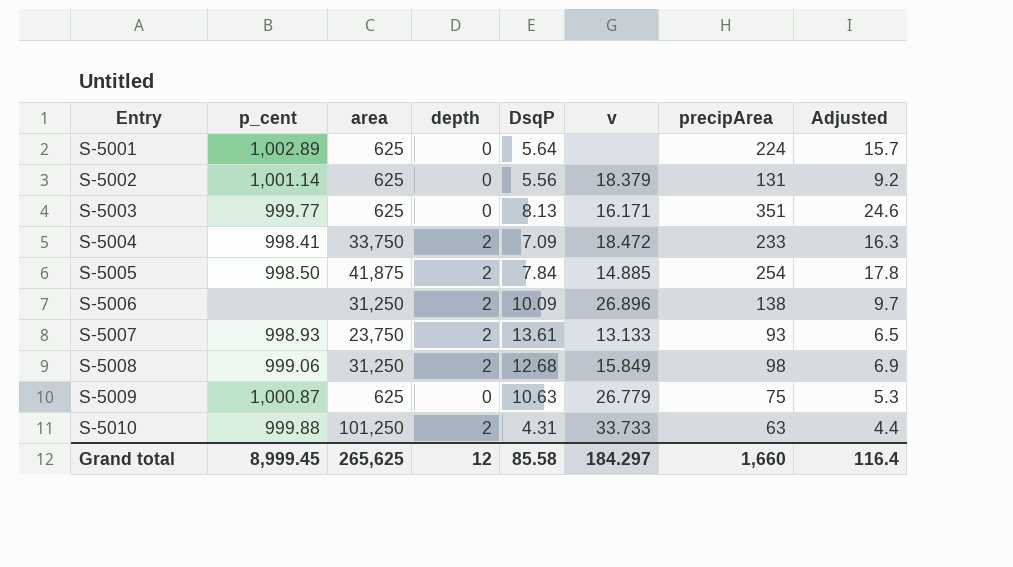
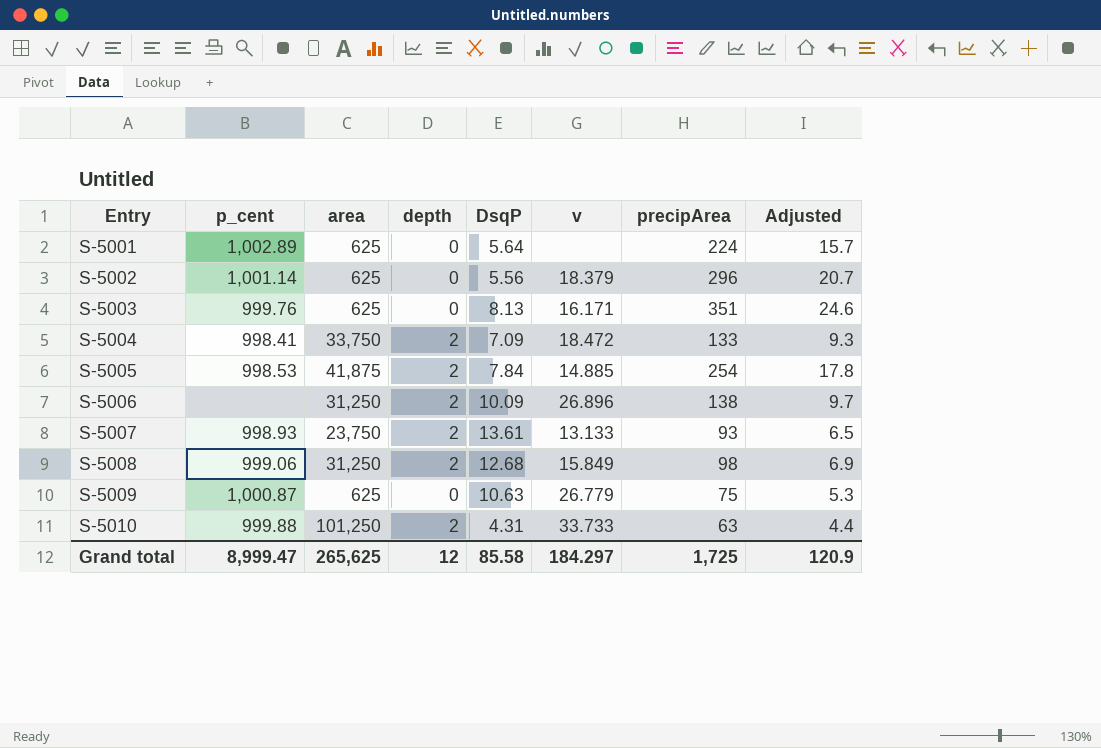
S-5002 | precipArea: 131 -> 296
S-5002 | Adjusted: 9.2 -> 20.7
S-5003 | p_cent: 999.77 -> 999.76
S-5004 | precipArea: 233 -> 133
S-5004 | Adjusted: 16.3 -> 9.3
S-5005 | p_cent: 998.50 -> 998.53
Grand total | p_cent: 8,999.45 -> 8,999.47
Grand total | precipArea: 1,660 -> 1,725
Grand total | Adjusted: 116.4 -> 120.9

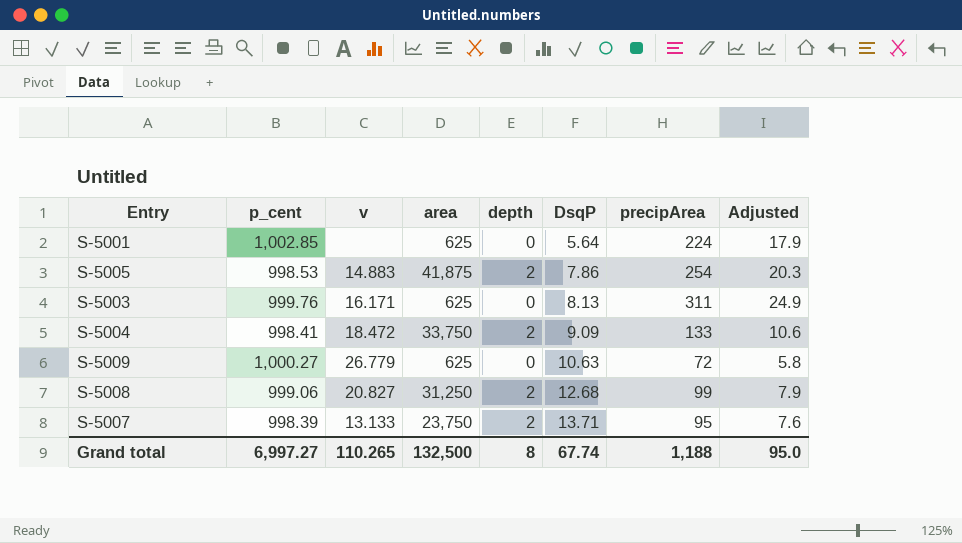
row order: Entry ascending -> DsqP ascending
column v | position: 6 -> 3
column Adjusted | formula: [precipArea] * 0.07 -> [precipArea] * 0.08
row S-5002: 1,001.14 | 625 | 0 | 5.56 | 18.379 | 296 | 20.7 -> none
row S-5006: none | 31,250 | 2 | 10.09 | 26.896 | 138 | 9.7 -> none
row S-5010: 999.88 | 101,250 | 2 | 4.31 | 33.733 | 63 | 4.4 -> none
S-5001 | p_cent: 1,002.89 -> 1,002.85
S-5005 | v: 14.885 -> 14.883
S-5005 | DsqP: 7.84 -> 7.86
S-5003 | precipArea: 351 -> 311
S-5004 | DsqP: 7.09 -> 9.09
S-5009 | p_cent: 1,000.87 -> 1,000.27
S-5009 | precipArea: 75 -> 72
S-5008 | v: 15.849 -> 20.827
S-5008 | precipArea: 98 -> 99
S-5007 | p_cent: 998.93 -> 998.39
S-5007 | DsqP: 13.61 -> 13.71
S-5007 | precipArea: 93 -> 95
Grand total | p_cent: 8,999.47 -> 6,997.27
Grand total | v: 184.297 -> 110.265
Grand total | area: 265,625 -> 132,500
Grand total | depth: 12 -> 8
Grand total | DsqP: 85.58 -> 67.74
Grand total | precipArea: 1,725 -> 1,188
Grand total | Adjusted: 120.9 -> 95.0

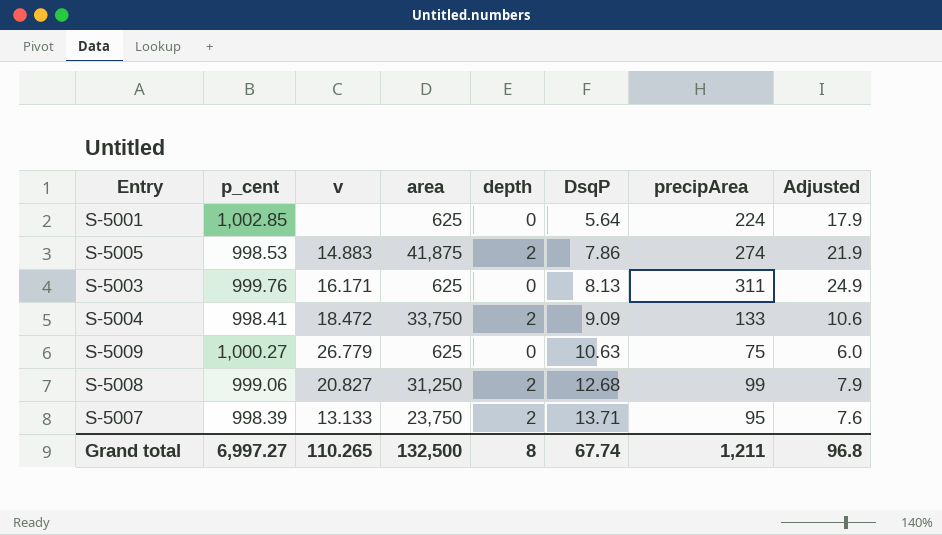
S-5005 | precipArea: 254 -> 274
S-5005 | Adjusted: 20.3 -> 21.9
S-5009 | precipArea: 72 -> 75
S-5009 | Adjusted: 5.8 -> 6.0
Grand total | precipArea: 1,188 -> 1,211
Grand total | Adjusted: 95.0 -> 96.8

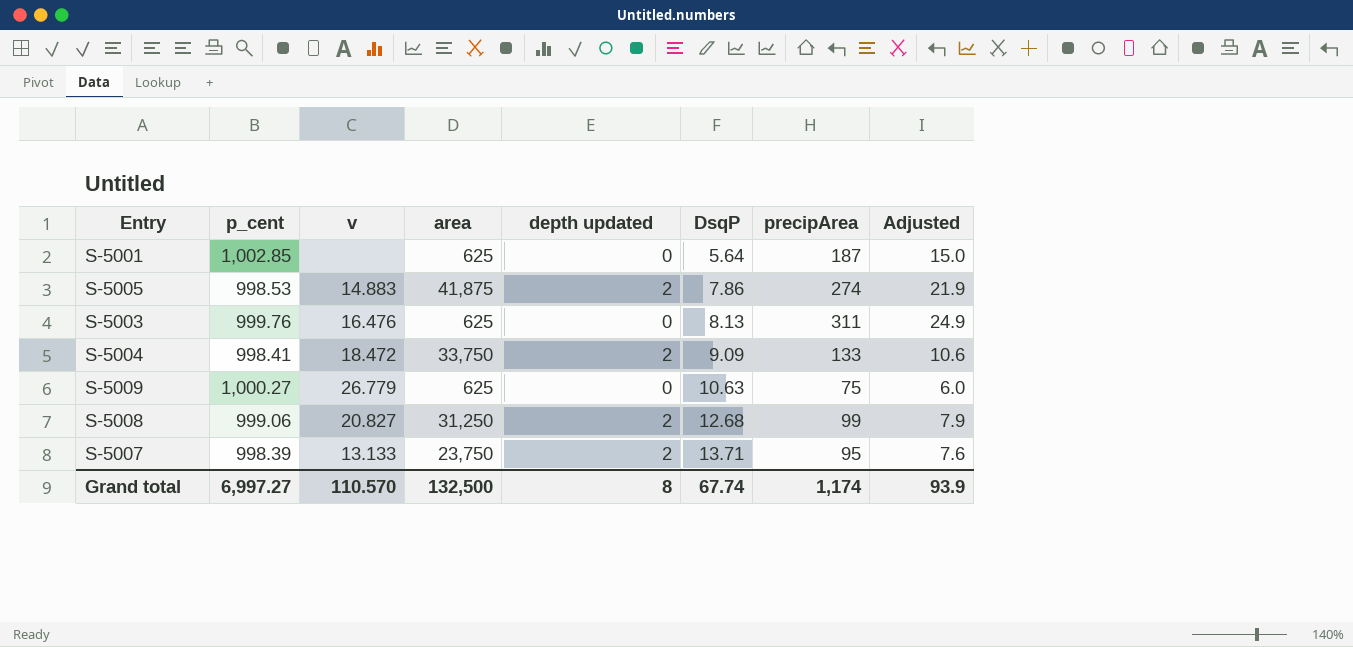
column name: depth -> depth updated
S-5001 | precipArea: 224 -> 187
S-5001 | Adjusted: 17.9 -> 15.0
S-5003 | v: 16.171 -> 16.476
Grand total | v: 110.265 -> 110.570
Grand total | precipArea: 1,211 -> 1,174
Grand total | Adjusted: 96.8 -> 93.9

